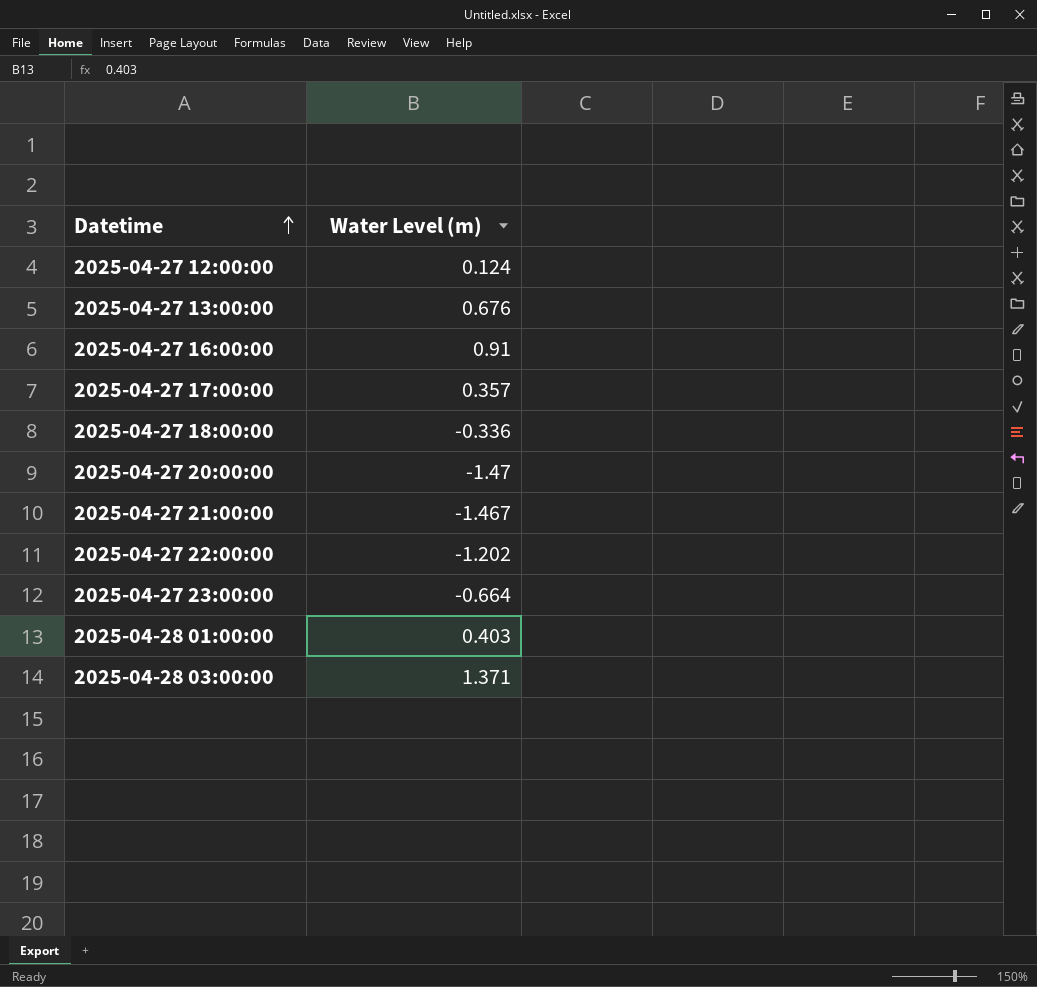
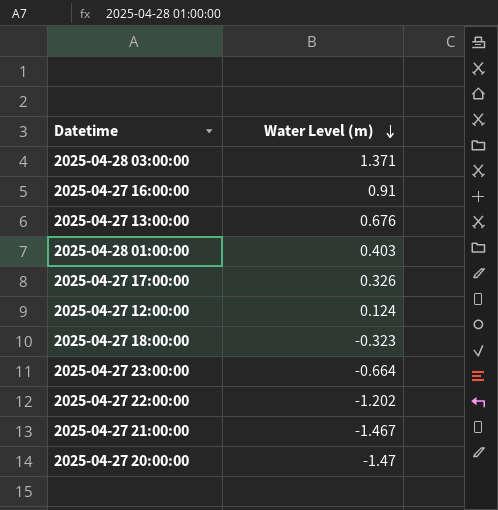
row order: Datetime ascending -> Water Level (m) descending
2025-04-27 17:00:00 | Water Level (m): 0.357 -> 0.326
2025-04-27 18:00:00 | Water Level (m): -0.336 -> -0.323

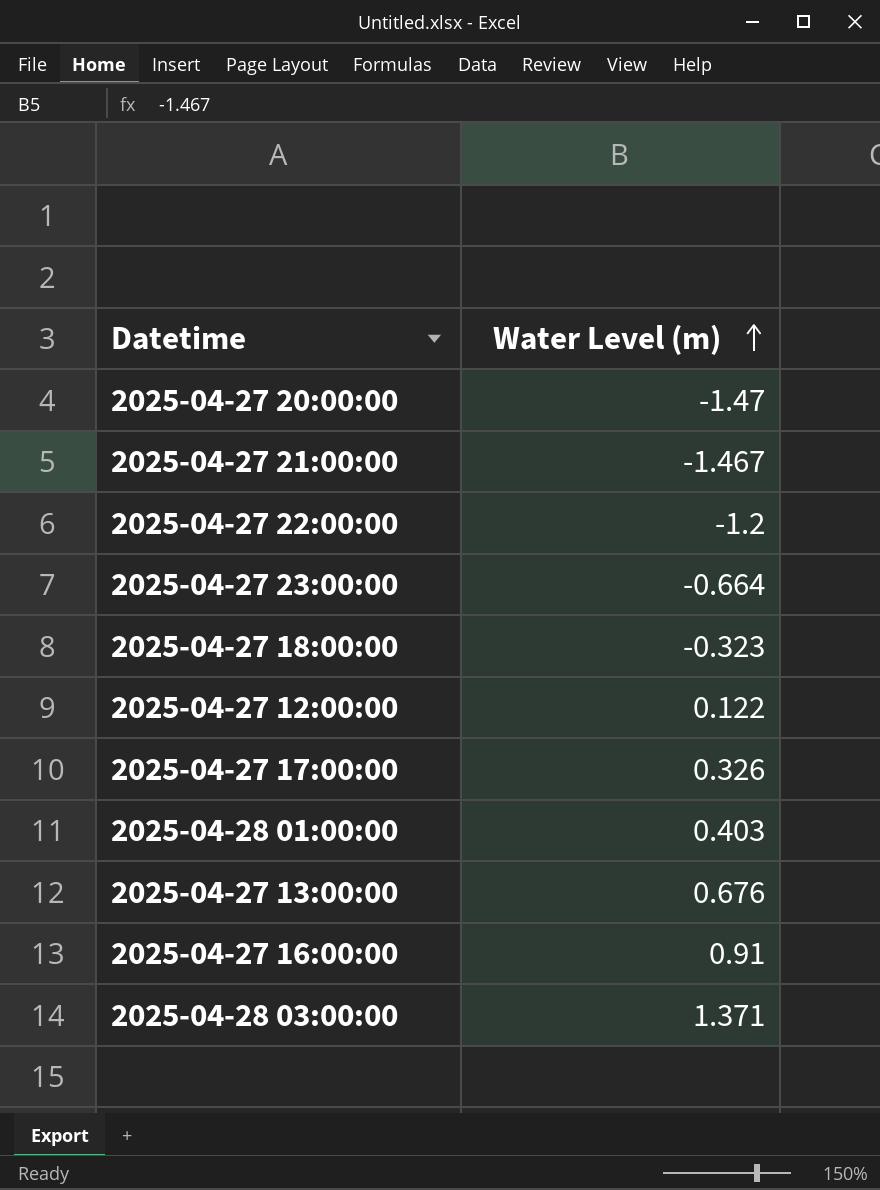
row order: Water Level (m) descending -> Water Level (m) ascending
2025-04-27 22:00:00 | Water Level (m): -1.202 -> -1.2
2025-04-27 12:00:00 | Water Level (m): 0.124 -> 0.122

